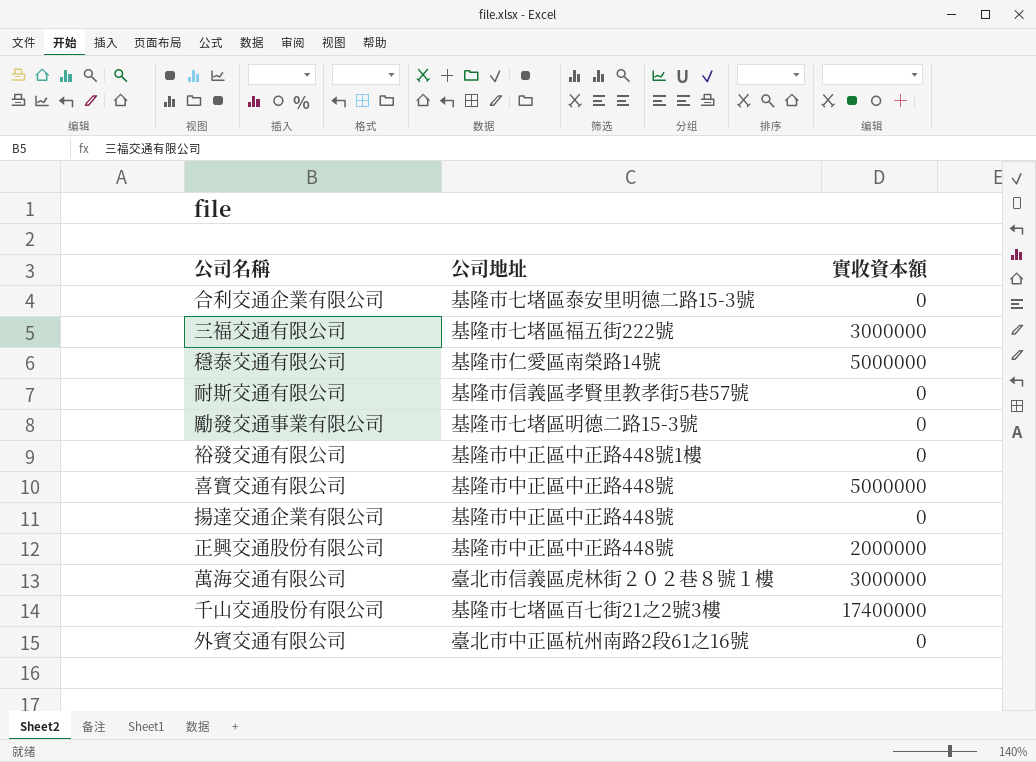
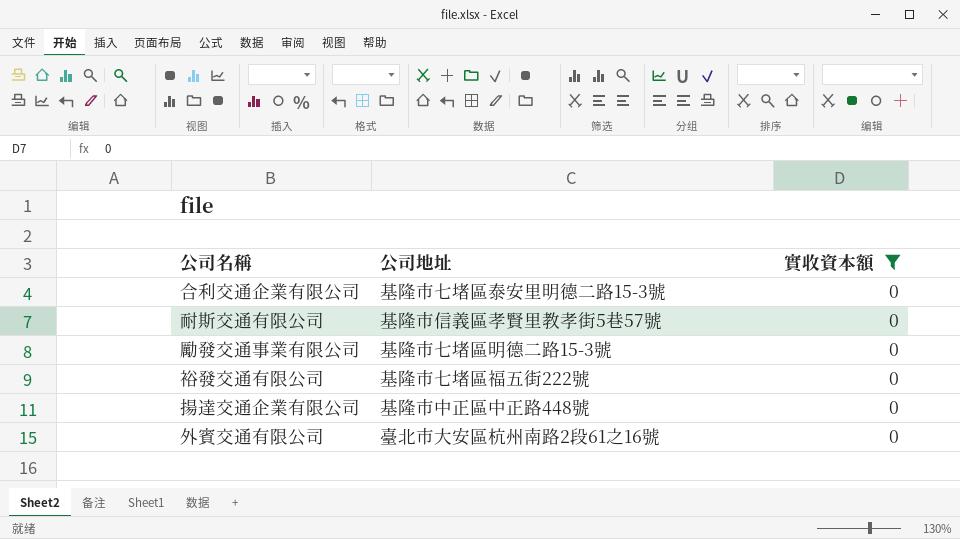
filter: none -> 實收資本額 = 0
裕發交通有限公司 | 公司地址: 基隆市中正區中正路448號1樓 -> 基隆市七堵區福五街222號
外賓交通有限公司 | 公司地址: 臺北市中正區杭州南路2段61之16號 -> 臺北市大安區杭州南路2段61之16號

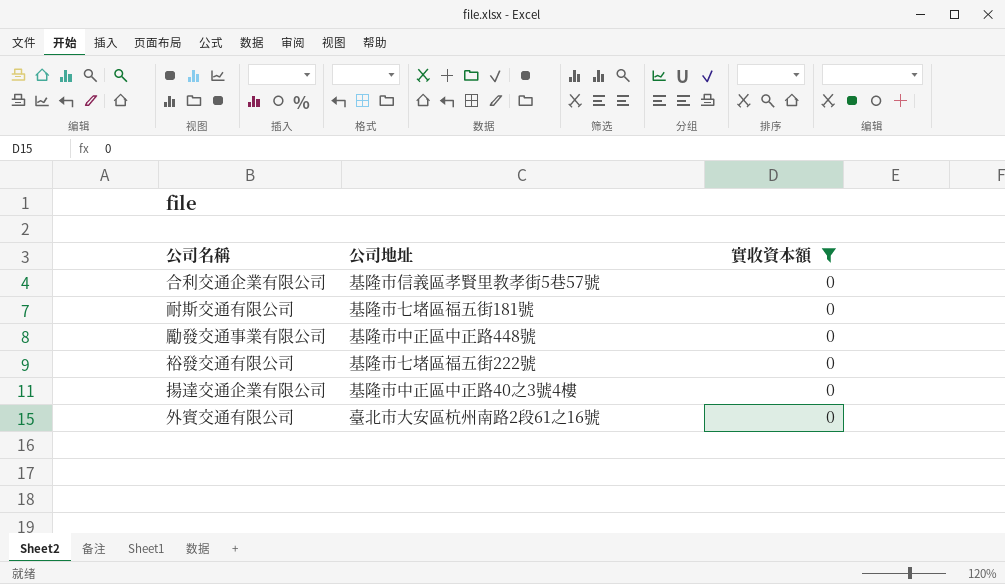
合利交通企業有限公司 | 公司地址: 基隆市七堵區泰安里明德二路15-3號 -> 基隆市信義區孝賢里教孝街5巷57號
耐斯交通有限公司 | 公司地址: 基隆市信義區孝賢里教孝街5巷57號 -> 基隆市七堵區福五街181號
勵發交通事業有限公司 | 公司地址: 基隆市七堵區明德二路15-3號 -> 基隆市中正區中正路448號
揚達交通企業有限公司 | 公司地址: 基隆市中正區中正路448號 -> 基隆市中正區中正路40之3號4樓

